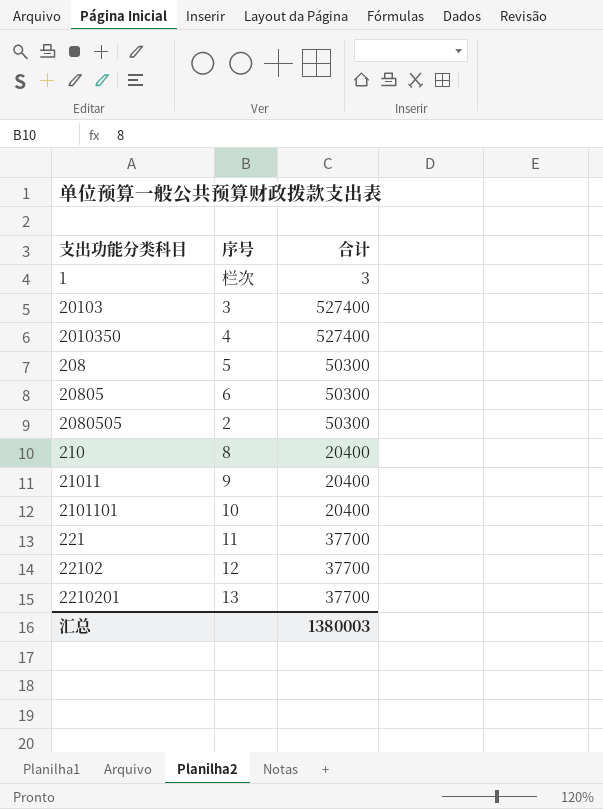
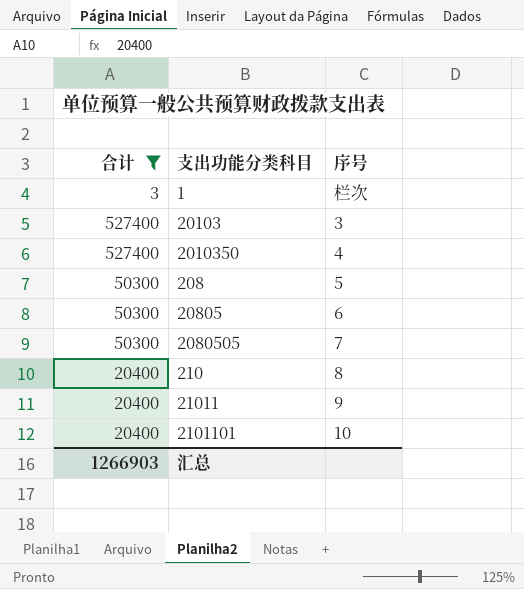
filter: none -> 合计 != 37700
column 合计 | position: 3 -> 1
2080505 | 序号: 2 -> 7
汇总 | 合计: 1380003 -> 1266903

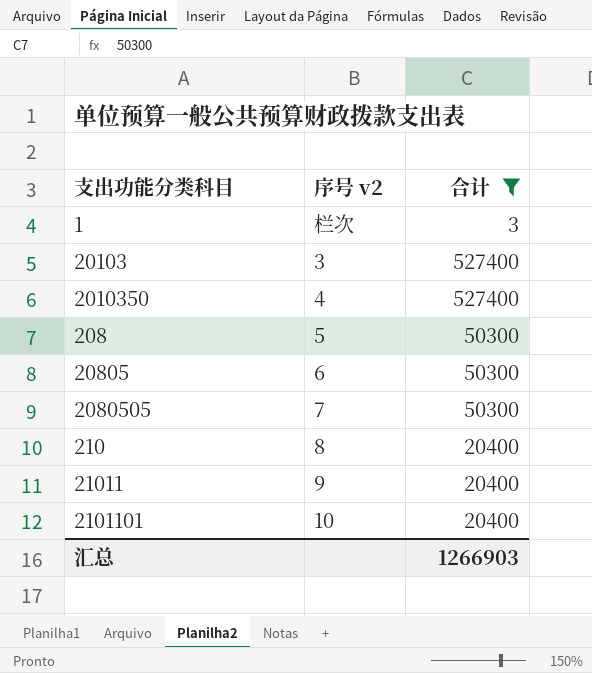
column name: 序号 -> 序号 v2
column 合计 | position: 1 -> 3

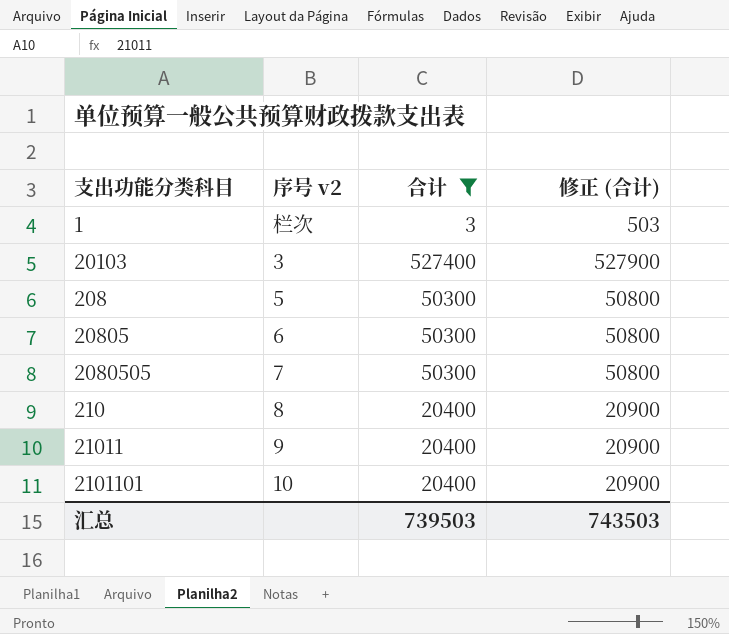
column 修正 (合计) | formula: none -> [合计] + 500
row 2010350: 4 | 527400 -> none
汇总 | 合计: 1266903 -> 739503

